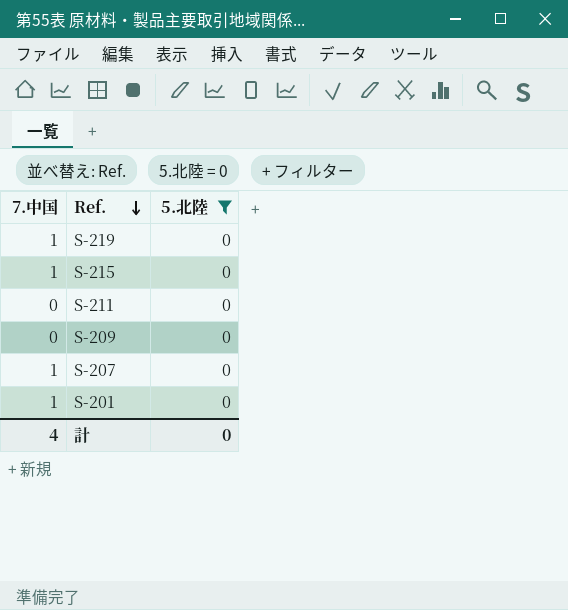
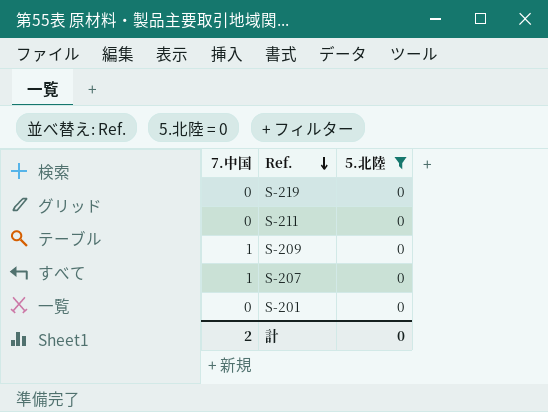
row S-215: 1 | 0 -> none
S-219 | 7.中国: 1 -> 0
S-209 | 7.中国: 0 -> 1
S-201 | 7.中国: 1 -> 0
計 | 7.中国: 4 -> 2

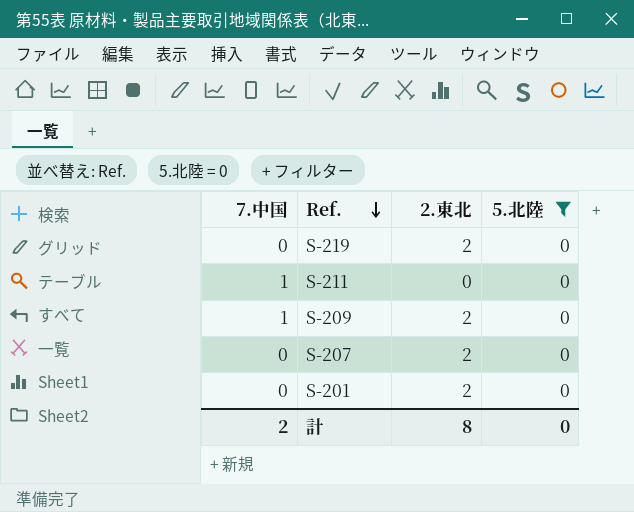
column 2.東北 | position: none -> 3
S-211 | 7.中国: 0 -> 1
S-207 | 7.中国: 1 -> 0

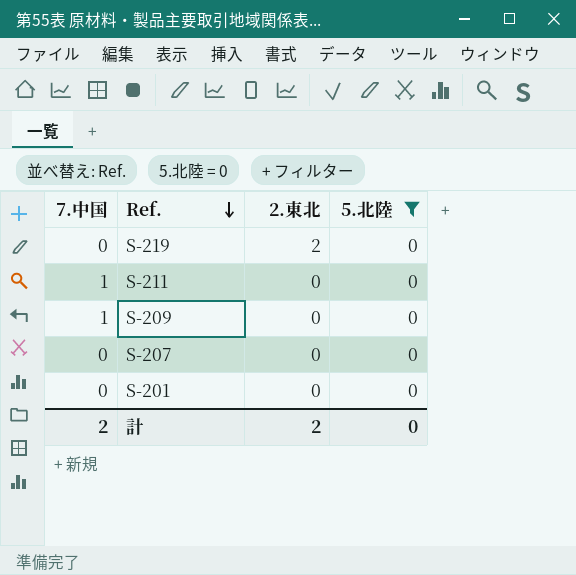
S-209 | 2.東北: 2 -> 0
S-207 | 2.東北: 2 -> 0
S-201 | 2.東北: 2 -> 0
計 | 2.東北: 8 -> 2

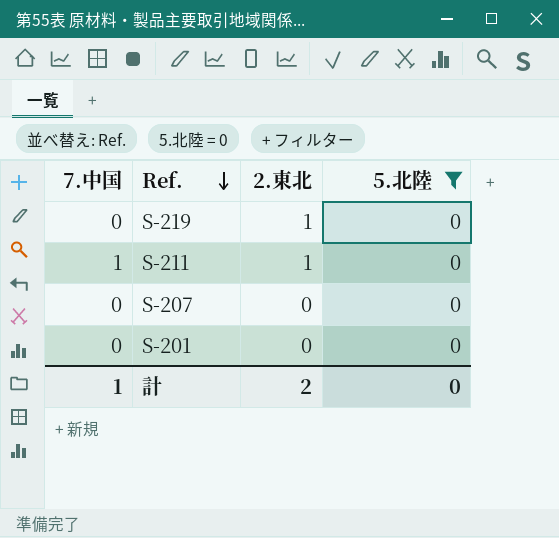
row S-209: 1 | 0 | 0 -> none
S-219 | 2.東北: 2 -> 1
S-211 | 2.東北: 0 -> 1
計 | 7.中国: 2 -> 1

